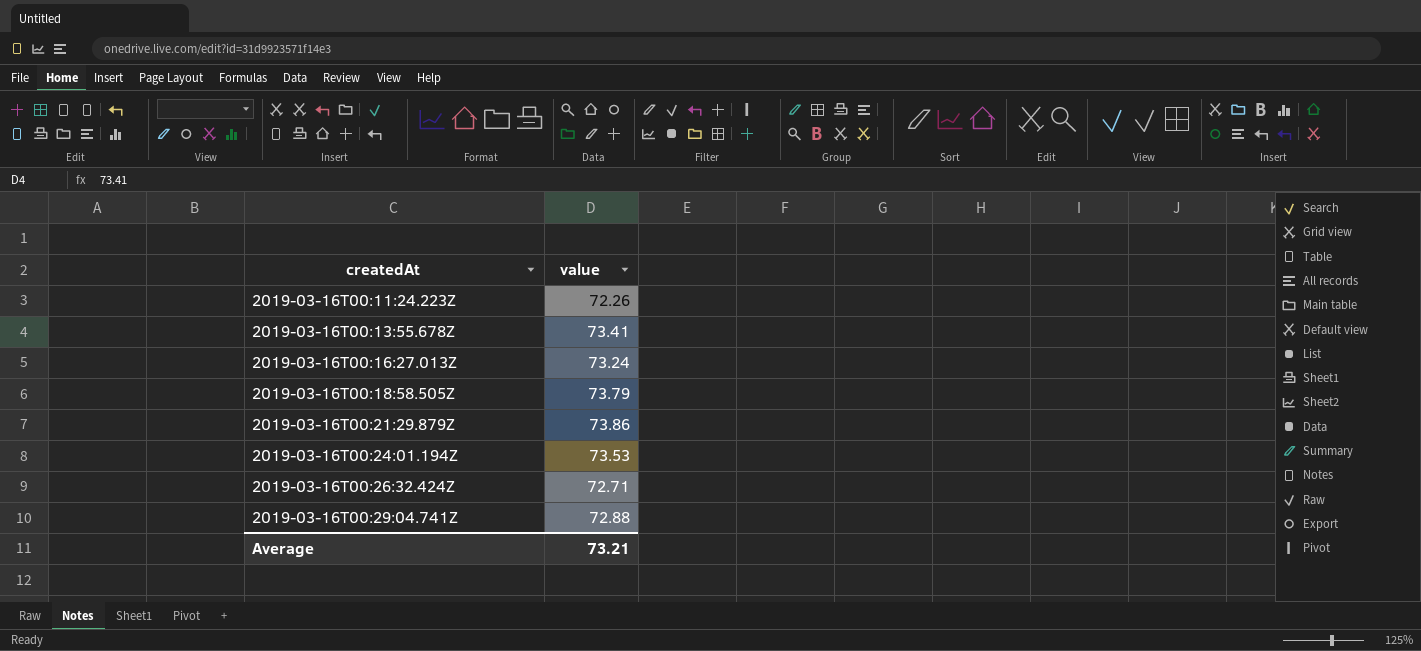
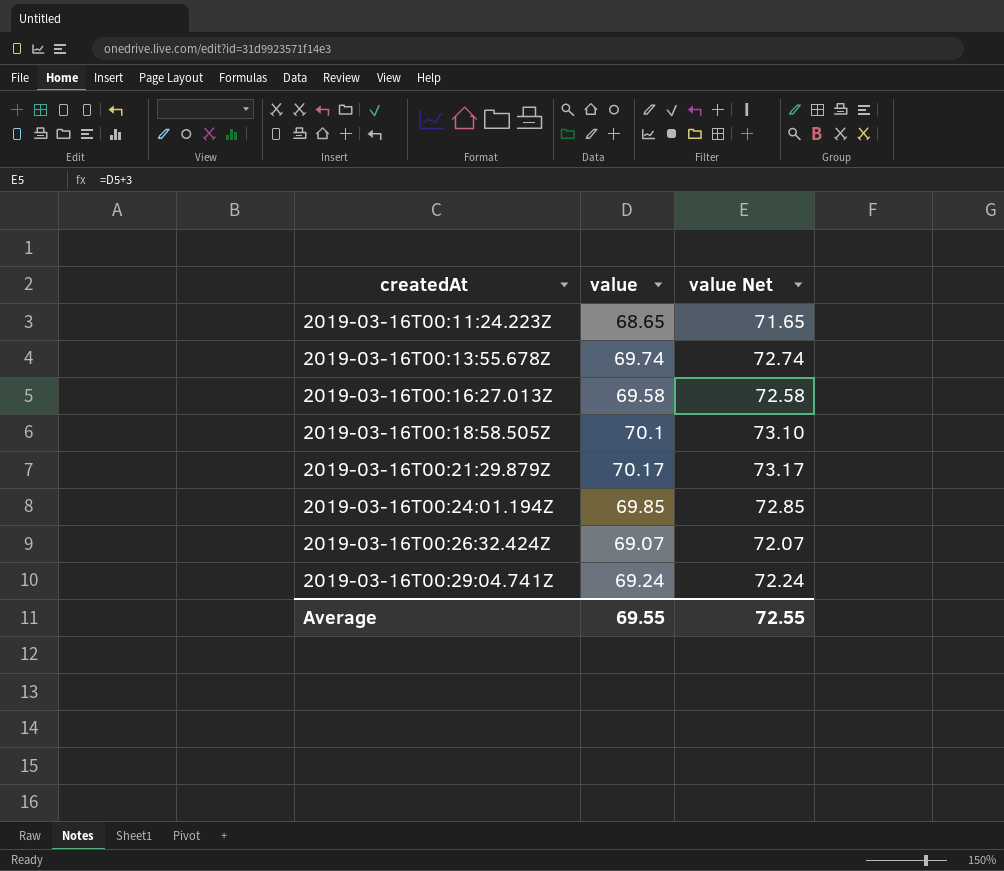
column value Net | formula: none -> [value] + 3
2019-03-16T00:11:24.223Z | value: 72.26 -> 68.65
2019-03-16T00:13:55.678Z | value: 73.41 -> 69.74
2019-03-16T00:16:27.013Z | value: 73.24 -> 69.58
2019-03-16T00:18:58.505Z | value: 73.79 -> 70.1
2019-03-16T00:21:29.879Z | value: 73.86 -> 70.17
2019-03-16T00:24:01.194Z | value: 73.53 -> 69.85
2019-03-16T00:26:32.424Z | value: 72.71 -> 69.07
2019-03-16T00:29:04.741Z | value: 72.88 -> 69.24
Average | value: 73.21 -> 69.55

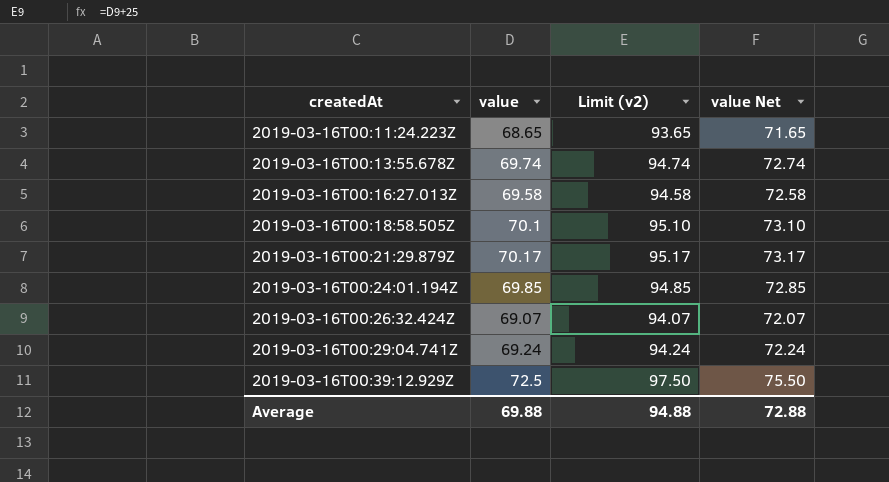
column Limit (v2) | formula: none -> [value] + 25
row 2019-03-16T00:39:12.929Z: none -> 72.5 | 97.50 | 75.50
Average | value: 69.55 -> 69.88
Average | value Net: 72.55 -> 72.88

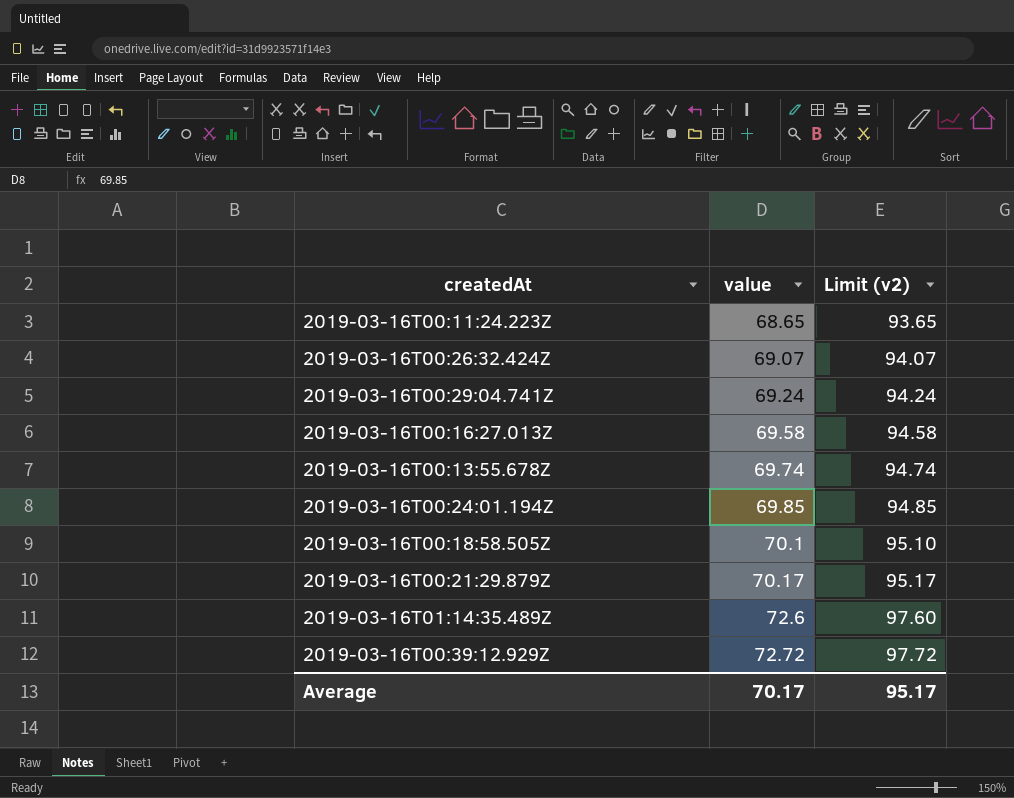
row order: createdAt ascending -> value ascending
column value Net | formula: [value] + 3 -> none
row 2019-03-16T01:14:35.489Z: none -> 72.6 | 97.60
2019-03-16T00:39:12.929Z | value: 72.5 -> 72.72
2019-03-16T00:39:12.929Z | Limit (v2): 97.50 -> 97.72
Average | value: 69.88 -> 70.17
Average | Limit (v2): 94.88 -> 95.17

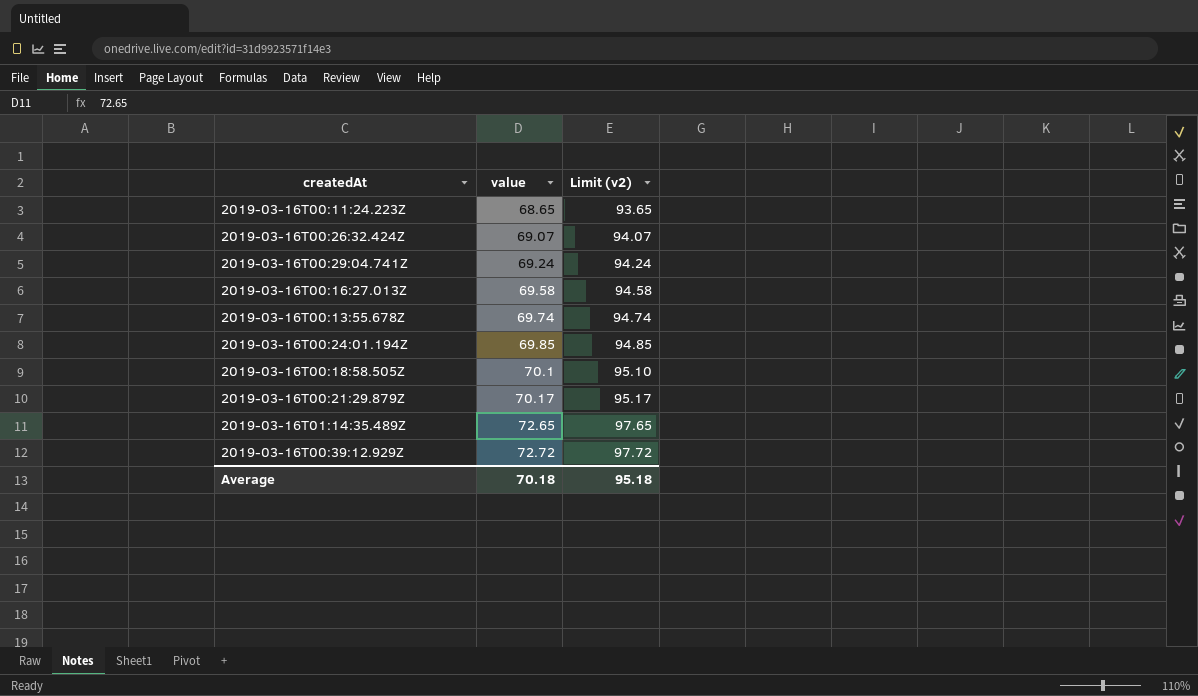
2019-03-16T01:14:35.489Z | value: 72.6 -> 72.65
2019-03-16T01:14:35.489Z | Limit (v2): 97.60 -> 97.65
Average | value: 70.17 -> 70.18
Average | Limit (v2): 95.17 -> 95.18

